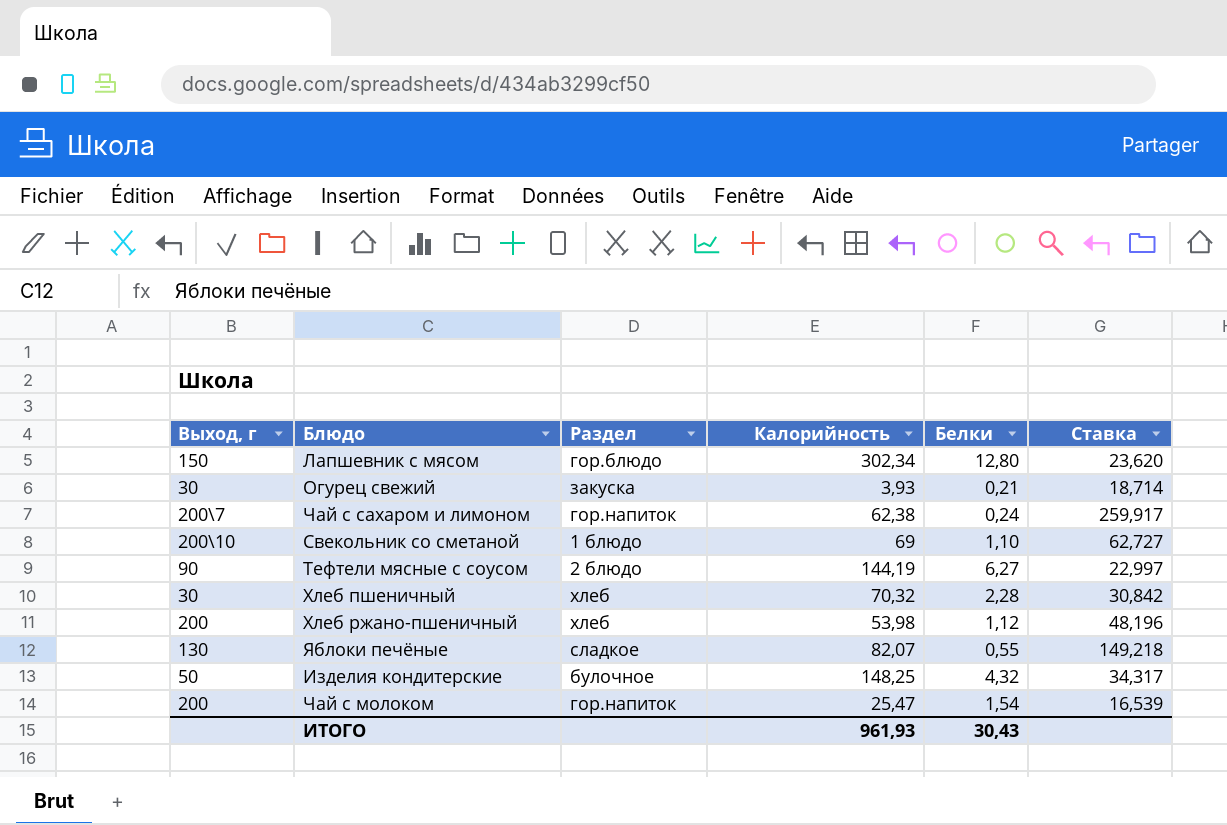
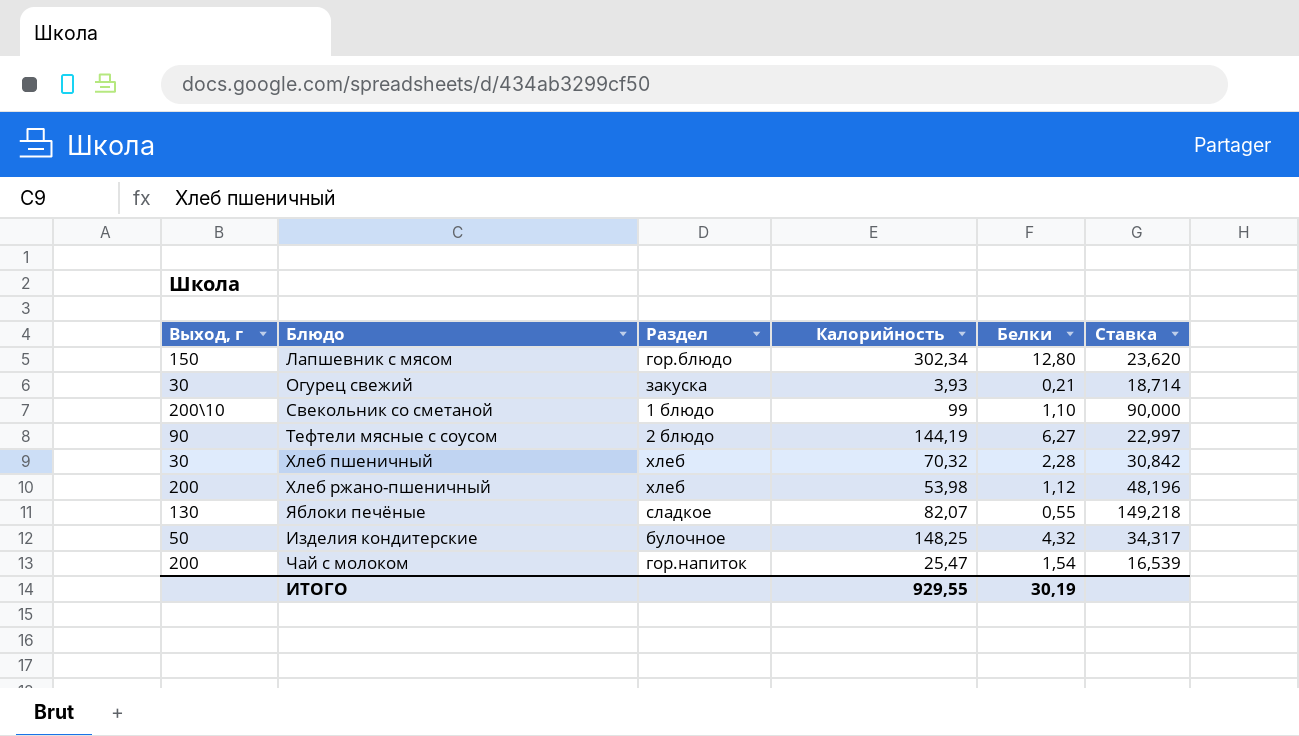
row Чай с сахаром и лимоном: 200\7 | гор.напиток | 62,38 | 0,24 | 259,917 -> none
Свекольник со сметаной | Калорийность: 69 -> 99
Свекольник со сметаной | Ставка: 62,727 -> 90,000
ИТОГО | Калорийность: 961,93 -> 929,55
ИТОГО | Белки: 30,43 -> 30,19

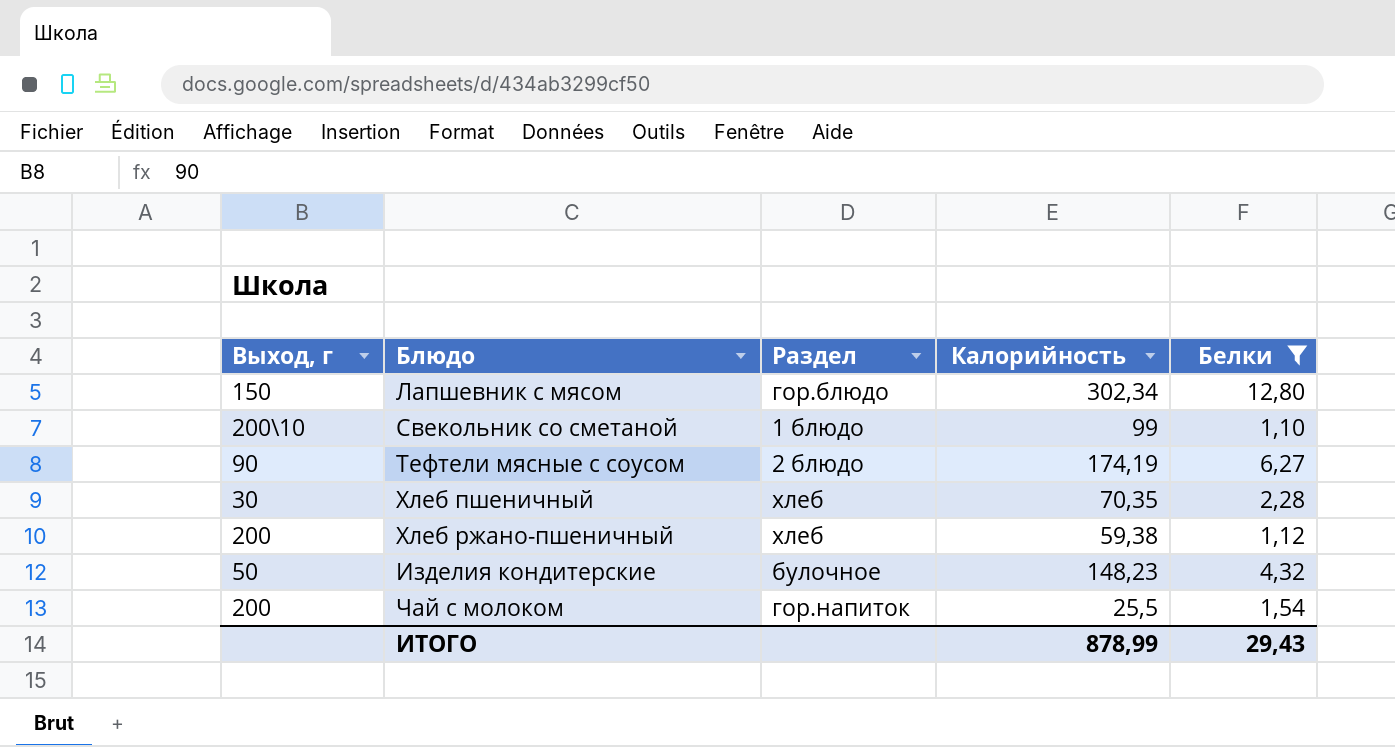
filter: none -> Белки >= 1,10
column Ставка | formula: [Калорийность] / [Белки] -> none
Тефтели мясные с соусом | Калорийность: 144,19 -> 174,19
Хлеб пшеничный | Калорийность: 70,32 -> 70,35
Хлеб ржано-пшеничный | Калорийность: 53,98 -> 59,38
Изделия кондитерские | Калорийность: 148,25 -> 148,23
Чай с молоком | Калорийность: 25,47 -> 25,5
ИТОГО | Калорийность: 929,55 -> 878,99
ИТОГО | Белки: 30,19 -> 29,43

